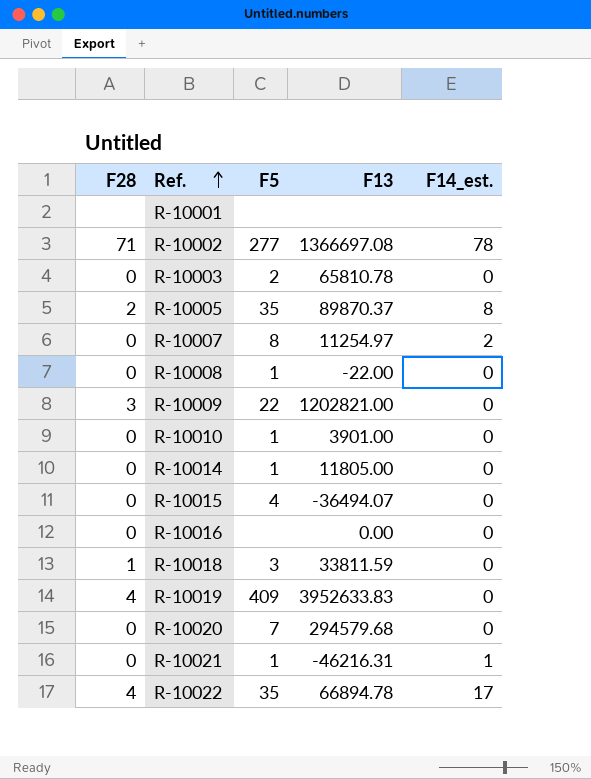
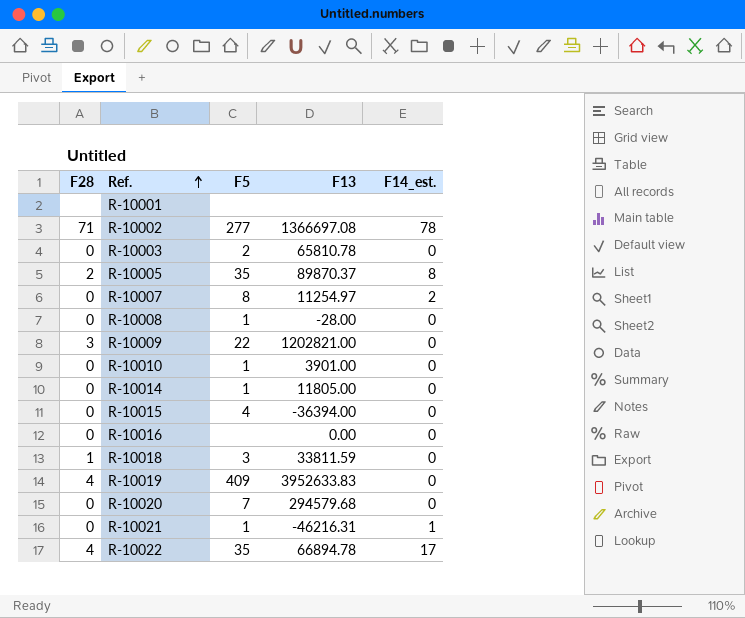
R-10008 | F13: -22.00 -> -28.00
R-10015 | F13: -36494.07 -> -36394.00

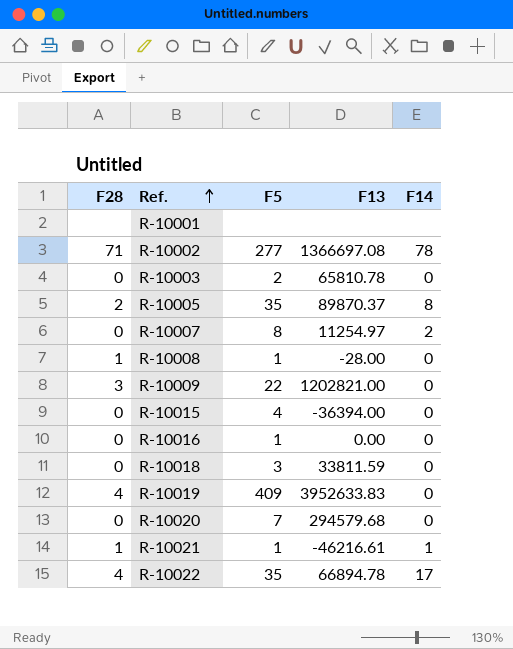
column name: F14_est. -> F14
row R-10010: 0 | 1 | 3901.00 | 0 -> none
row R-10014: 0 | 1 | 11805.00 | 0 -> none
R-10008 | F28: 0 -> 1
R-10016 | F5: none -> 1
R-10018 | F28: 1 -> 0
R-10021 | F28: 0 -> 1
R-10021 | F13: -46216.31 -> -46216.61

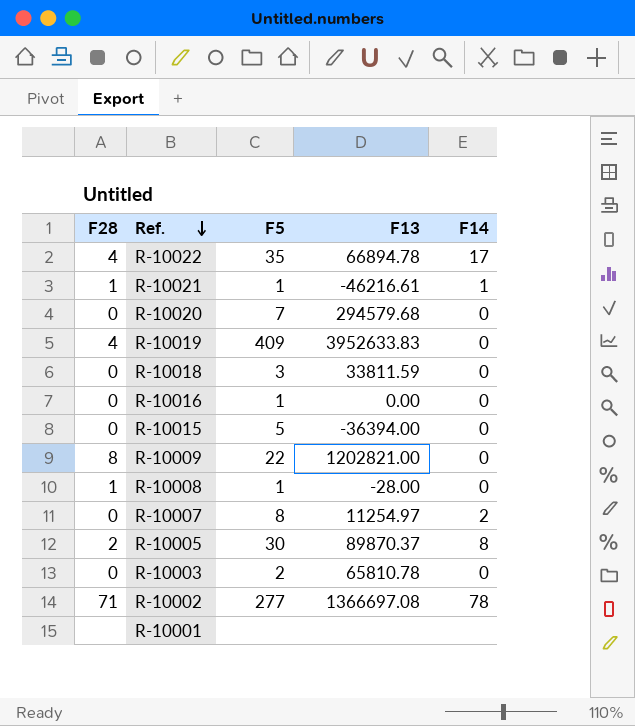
row order: Ref. ascending -> Ref. descending
R-10015 | F5: 4 -> 5
R-10009 | F28: 3 -> 8
R-10005 | F5: 35 -> 30

